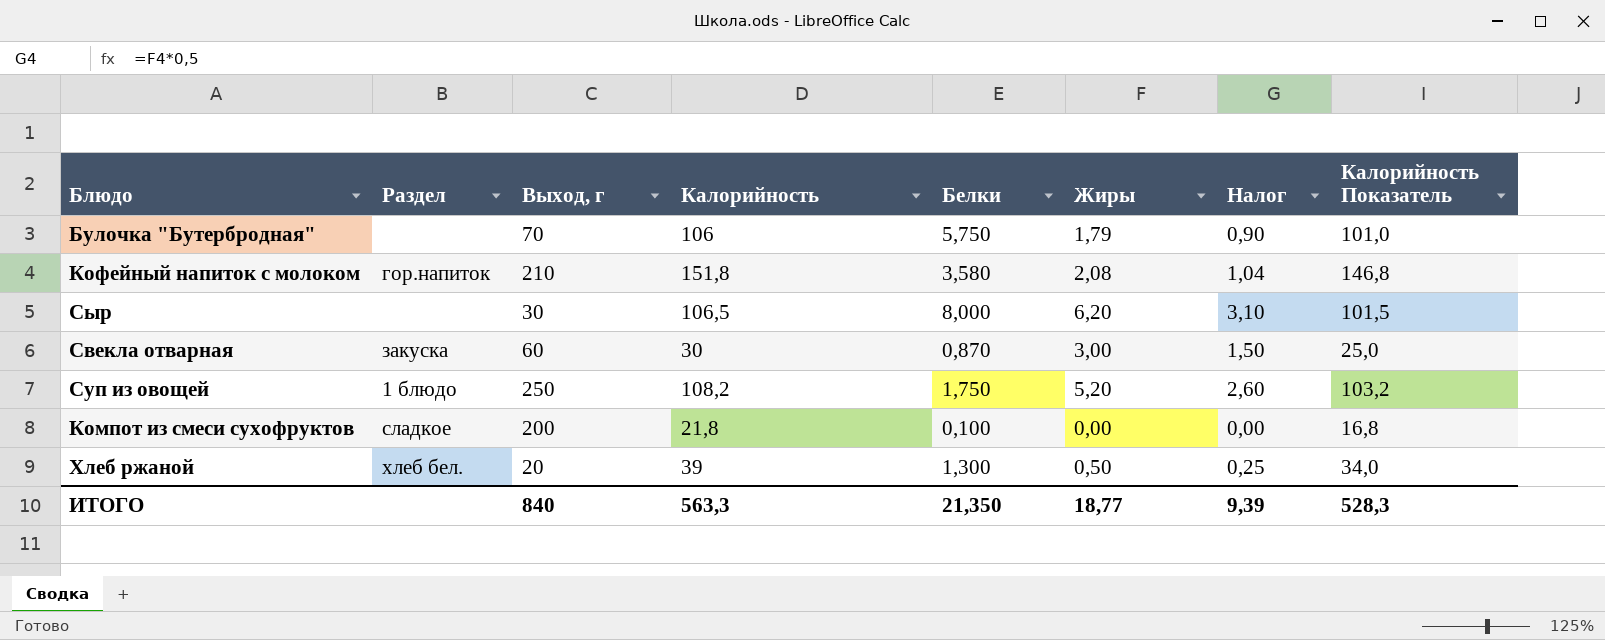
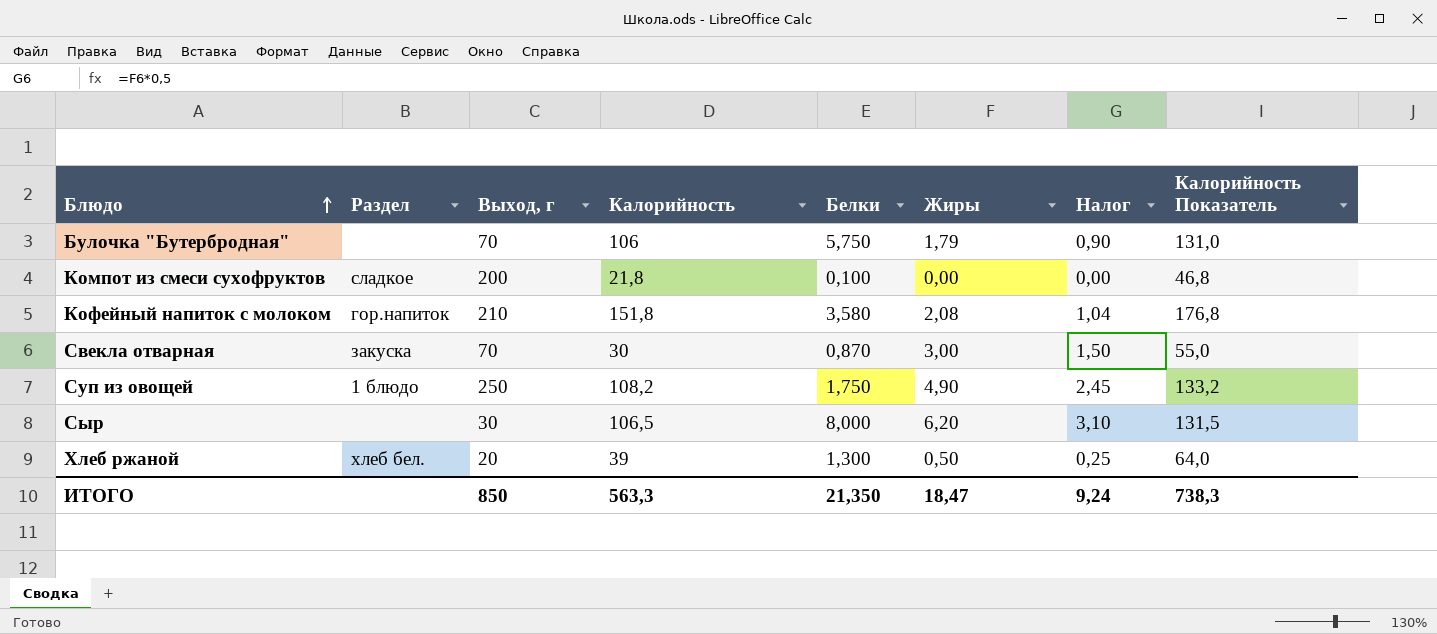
row order: none -> Блюдо ascending
column Калорийность Показатель | formula: [Калорийность] - 5 -> [Калорийность] + 25
Свекла отварная | Выход, г: 60 -> 70
Суп из овощей | Жиры: 5,20 -> 4,90
Суп из овощей | Налог: 2,60 -> 2,45
ИТОГО | Выход, г: 840 -> 850
ИТОГО | Жиры: 18,77 -> 18,47
ИТОГО | Налог: 9,39 -> 9,24
ИТОГО | Калорийность Показатель: 528,3 -> 738,3

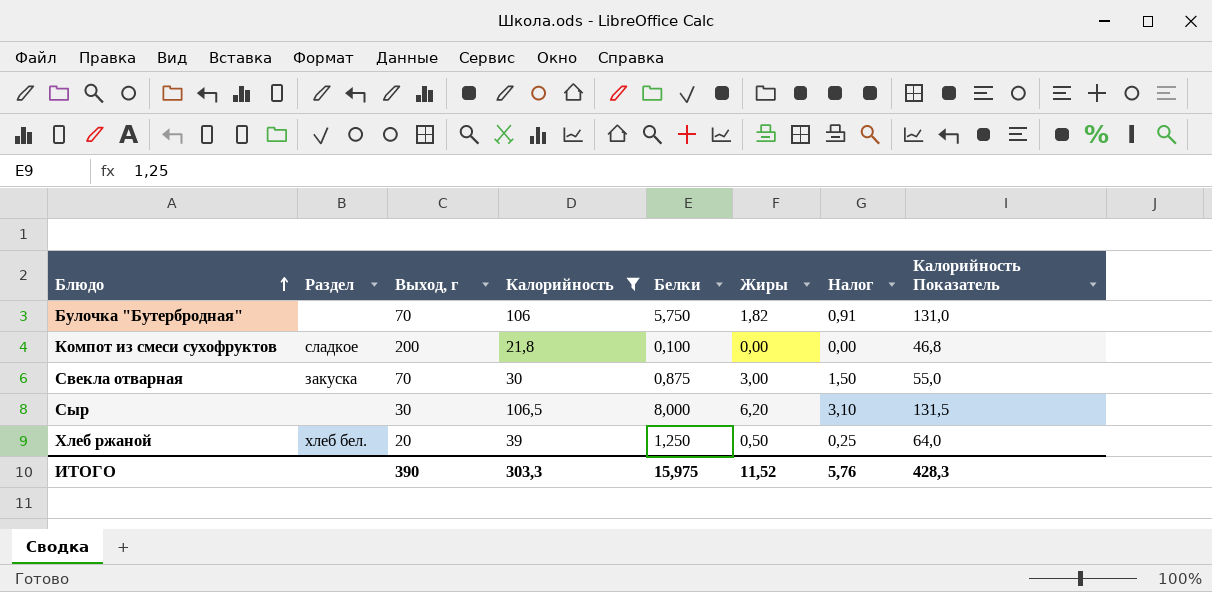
filter: none -> Калорийность <= 106,5
Булочка "Бутербродная" | Жиры: 1,79 -> 1,82
Булочка "Бутербродная" | Налог: 0,90 -> 0,91
Свекла отварная | Белки: 0,870 -> 0,875
Хлеб ржаной | Белки: 1,300 -> 1,250
ИТОГО | Выход, г: 850 -> 390
ИТОГО | Калорийность: 563,3 -> 303,3
ИТОГО | Белки: 21,350 -> 15,975
ИТОГО | Жиры: 18,47 -> 11,52
ИТОГО | Налог: 9,24 -> 5,76
ИТОГО | Калорийность Показатель: 738,3 -> 428,3

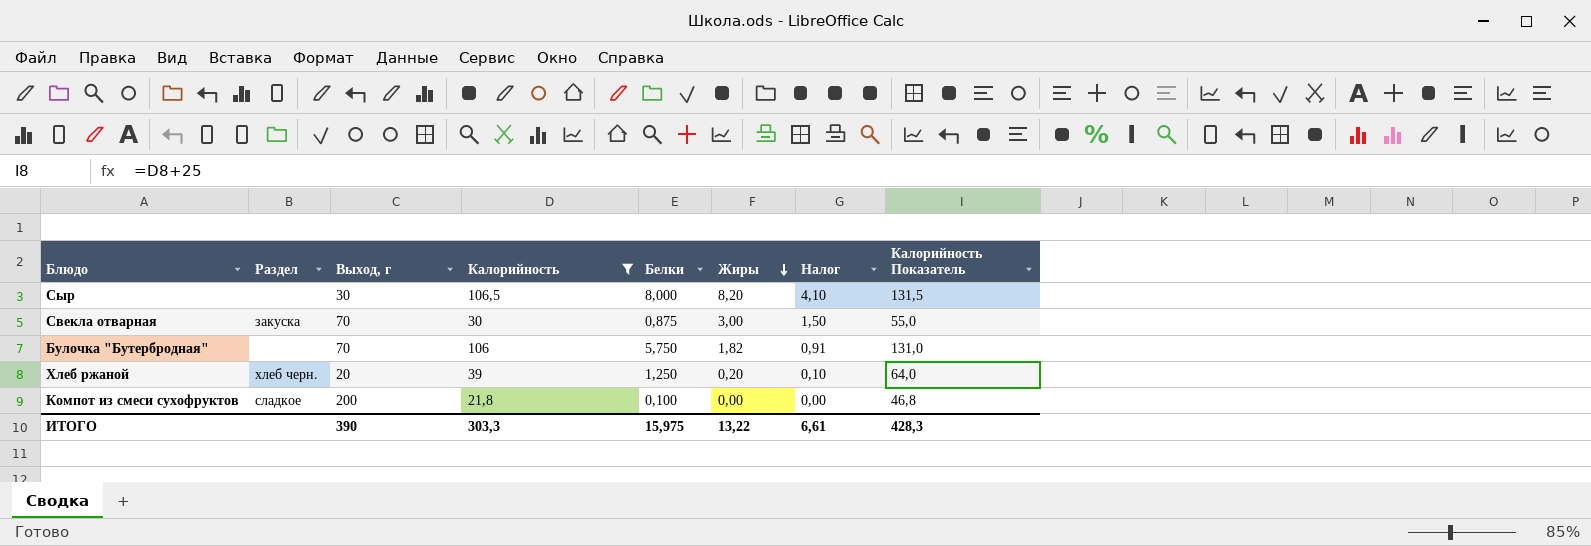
row order: Блюдо ascending -> Жиры descending
Сыр | Жиры: 6,20 -> 8,20
Сыр | Налог: 3,10 -> 4,10
Хлеб ржаной | Раздел: хлеб бел. -> хлеб черн.
Хлеб ржаной | Жиры: 0,50 -> 0,20
Хлеб ржаной | Налог: 0,25 -> 0,10
ИТОГО | Жиры: 11,52 -> 13,22
ИТОГО | Налог: 5,76 -> 6,61

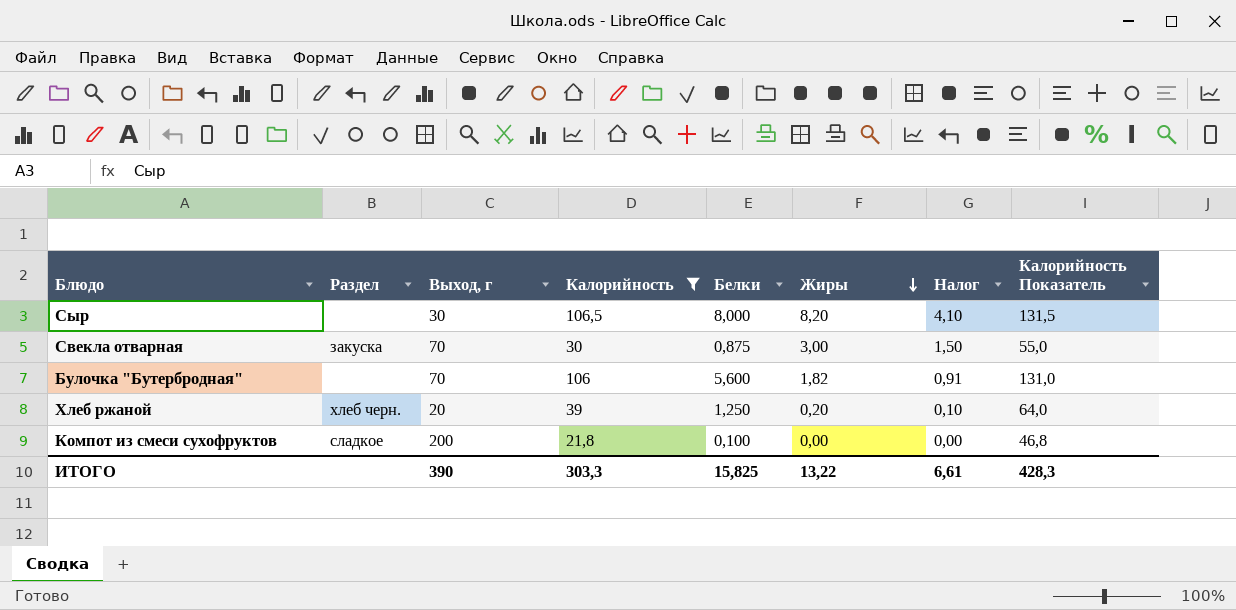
Булочка "Бутербродная" | Белки: 5,750 -> 5,600
ИТОГО | Белки: 15,975 -> 15,825

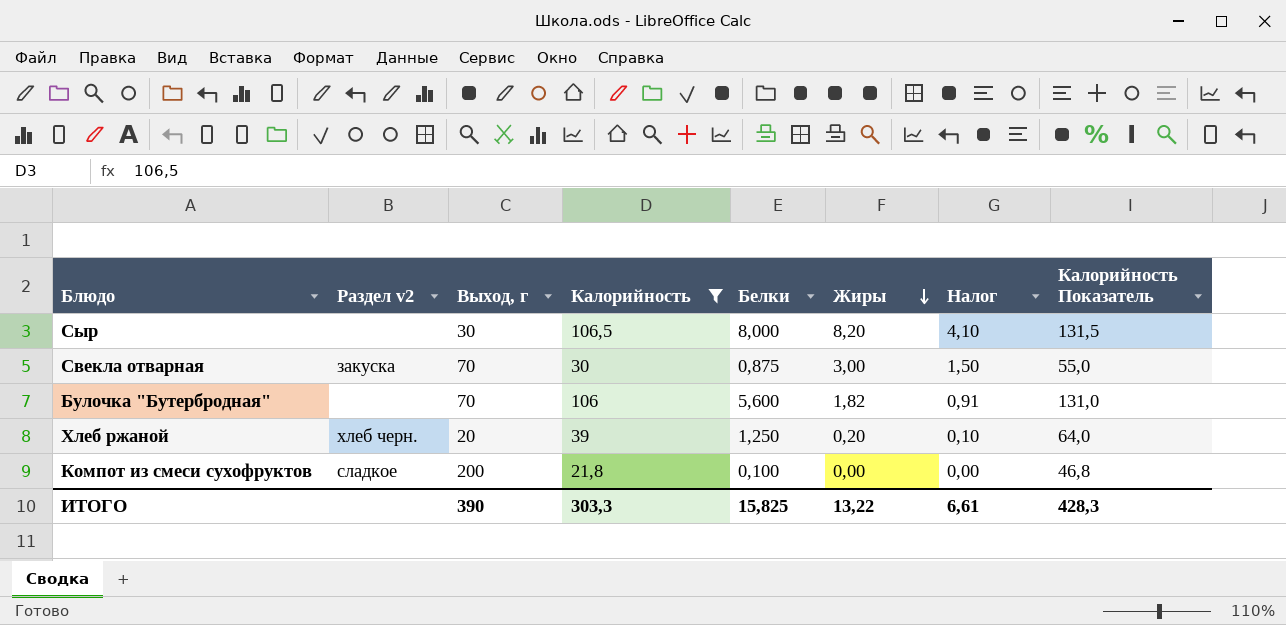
column name: Раздел -> Раздел v2

